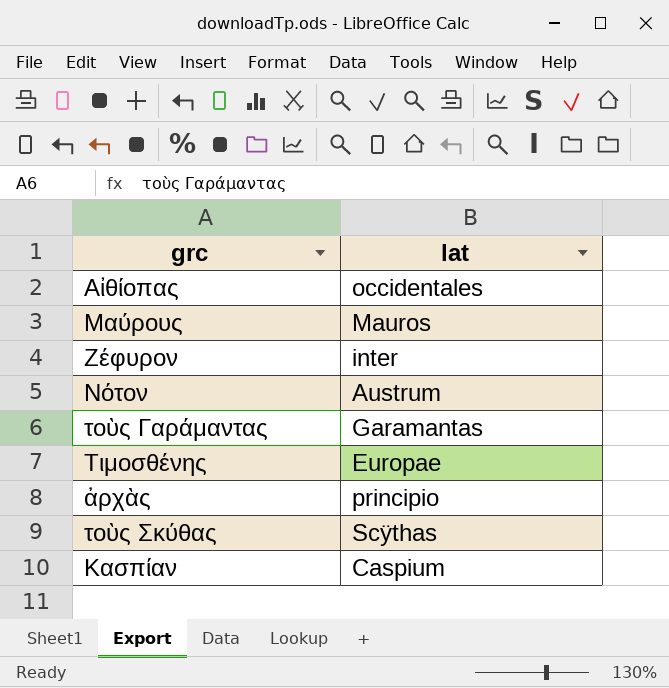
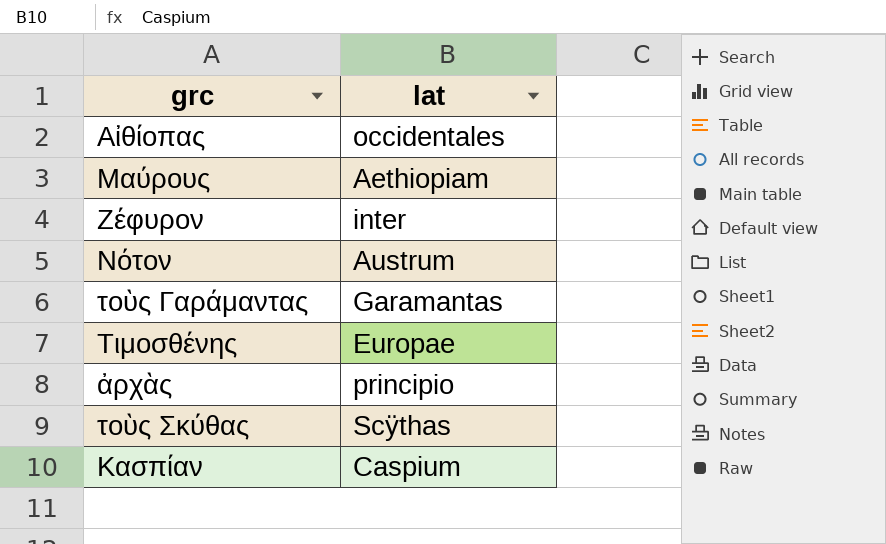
Μαύρους | lat: Mauros -> Aethiopiam

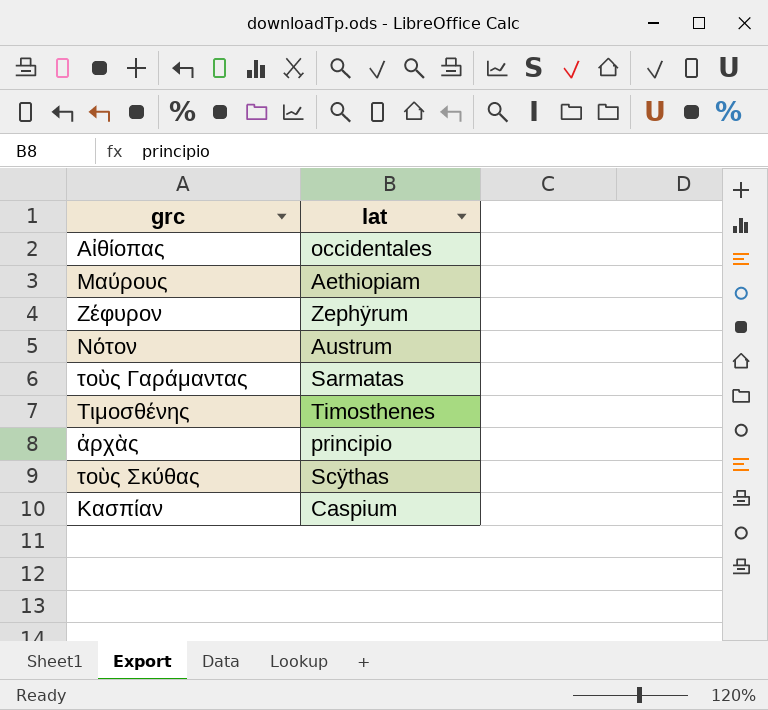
Ζέφυρον | lat: inter -> Zephÿrum
τοὺς Γαράμαντας | lat: Garamantas -> Sarmatas
Τιμοσθένης | lat: Europae -> Timosthenes

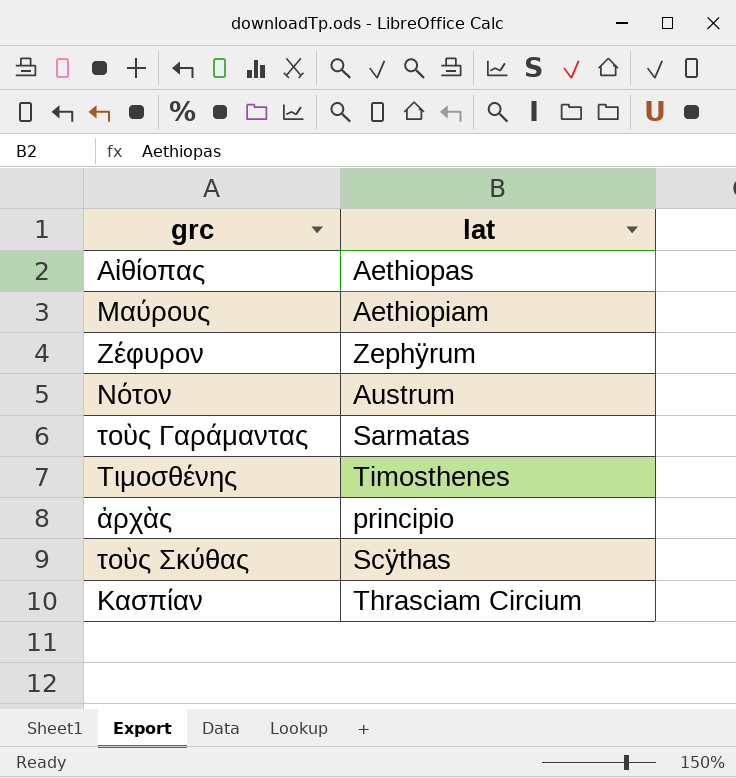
Αἰθίοπας | lat: occidentales -> Aethiopas
Κασπίαν | lat: Caspium -> Thrasciam Circium

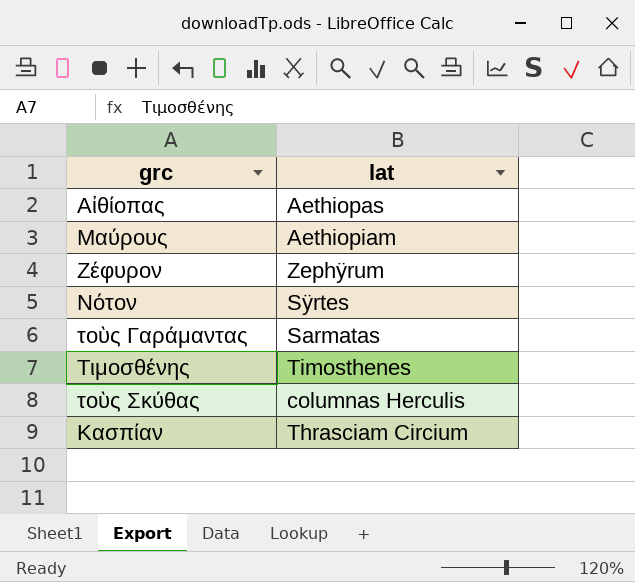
row ἀρχὰς: principio -> none
Νότον | lat: Austrum -> Sÿrtes
τοὺς Σκύθας | lat: Scÿthas -> columnas Herculis

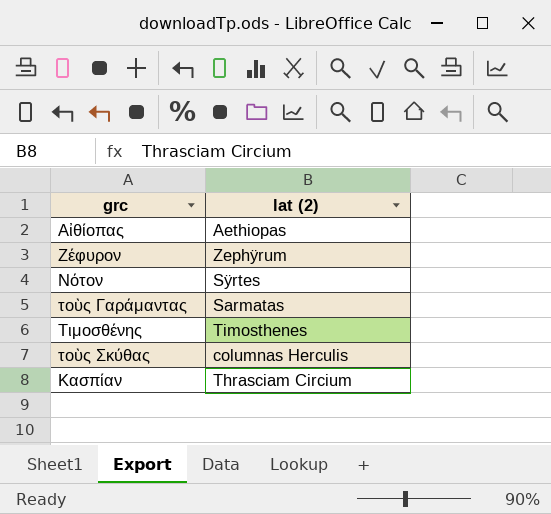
column name: lat -> lat (2)
row Μαύρους: Aethiopiam -> none

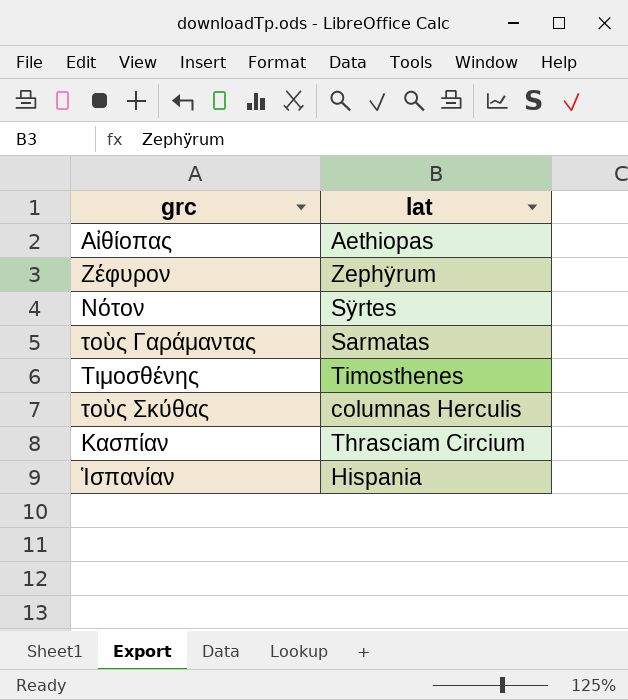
column name: lat (2) -> lat
row Ἱσπανίαν: none -> Hispania

